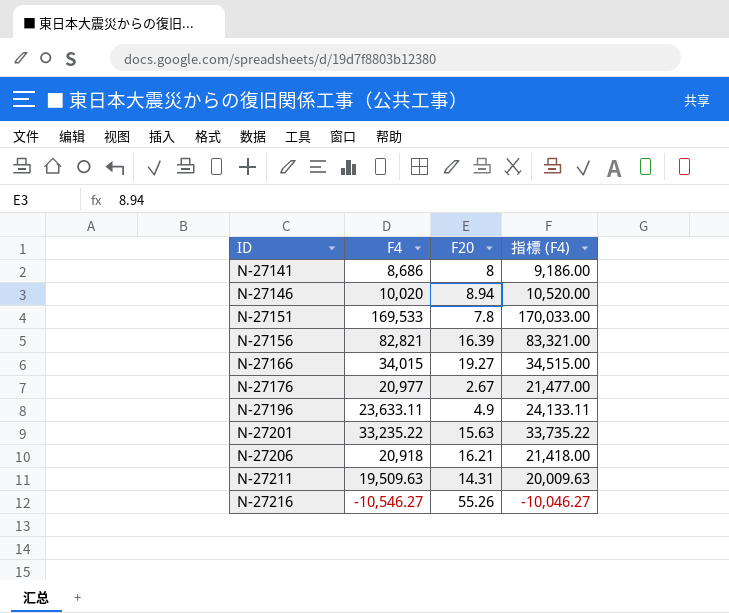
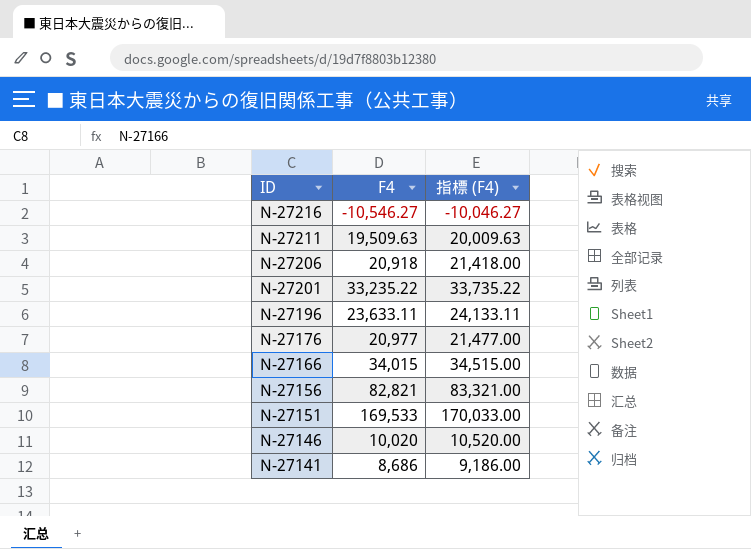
row order: ID ascending -> ID descending
column F20 | position: 3 -> none

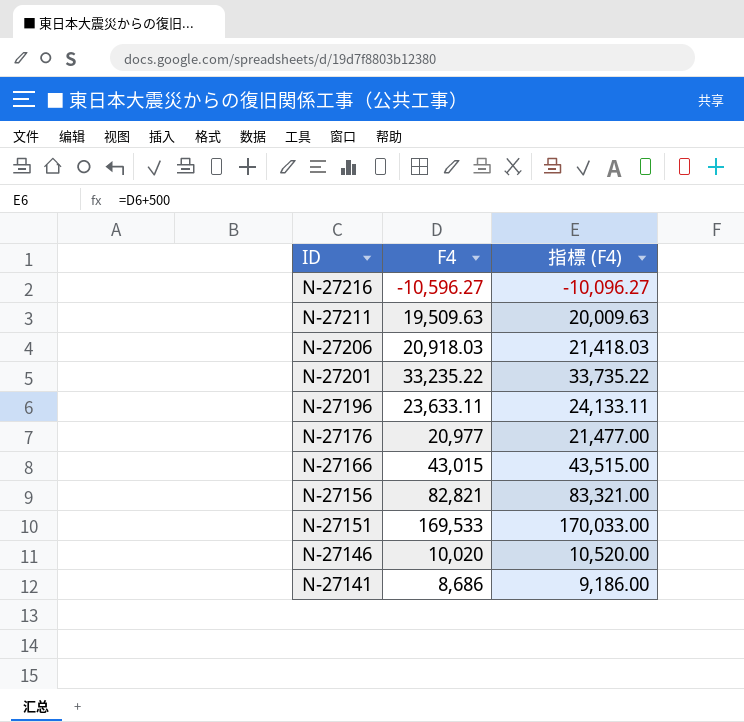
N-27216 | F4: -10,546.27 -> -10,596.27
N-27216 | 指標 (F4): -10,046.27 -> -10,096.27
N-27206 | F4: 20,918 -> 20,918.03
N-27206 | 指標 (F4): 21,418.00 -> 21,418.03
N-27166 | F4: 34,015 -> 43,015
N-27166 | 指標 (F4): 34,515.00 -> 43,515.00

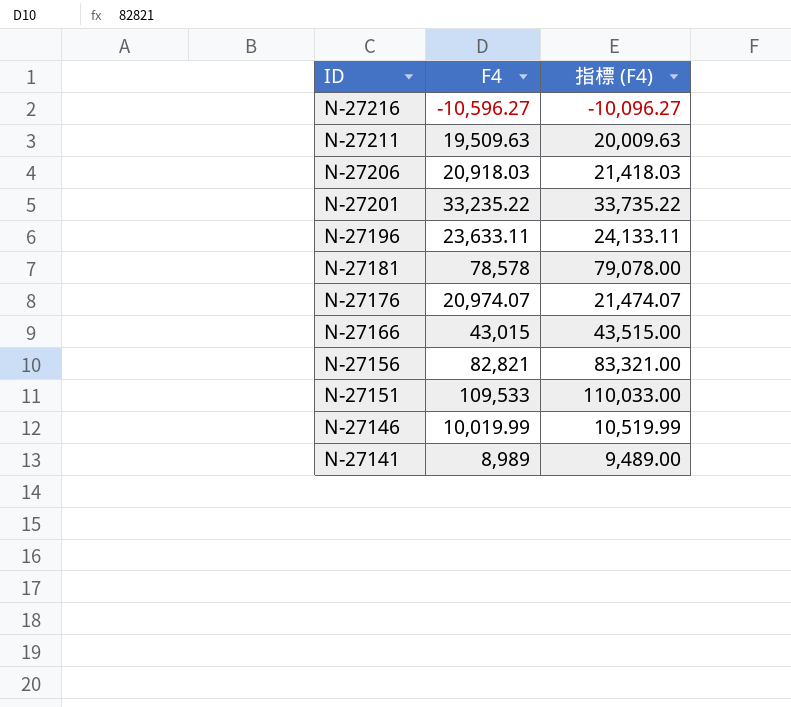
row N-27181: none -> 78,578 | 79,078.00
N-27176 | F4: 20,977 -> 20,974.07
N-27176 | 指標 (F4): 21,477.00 -> 21,474.07
N-27151 | F4: 169,533 -> 109,533
N-27151 | 指標 (F4): 170,033.00 -> 110,033.00
N-27146 | F4: 10,020 -> 10,019.99
N-27146 | 指標 (F4): 10,520.00 -> 10,519.99
N-27141 | F4: 8,686 -> 8,989
N-27141 | 指標 (F4): 9,186.00 -> 9,489.00

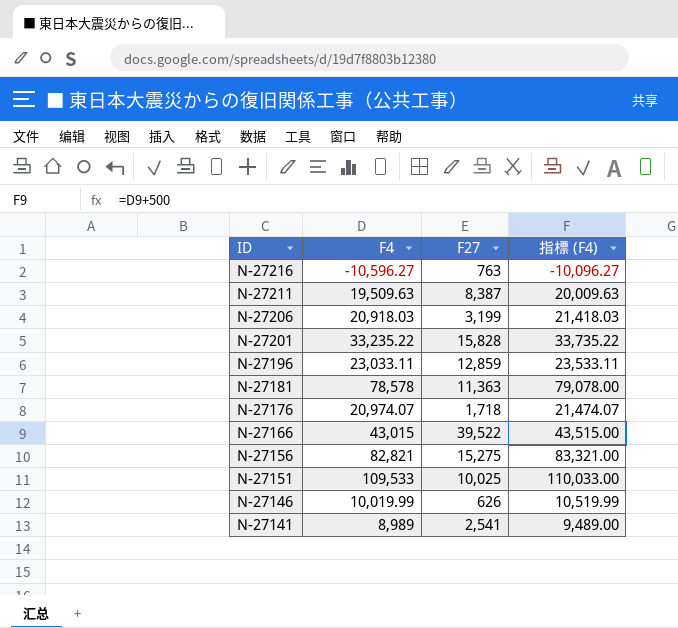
column F27 | position: none -> 3
N-27196 | F4: 23,633.11 -> 23,033.11
N-27196 | 指標 (F4): 24,133.11 -> 23,533.11

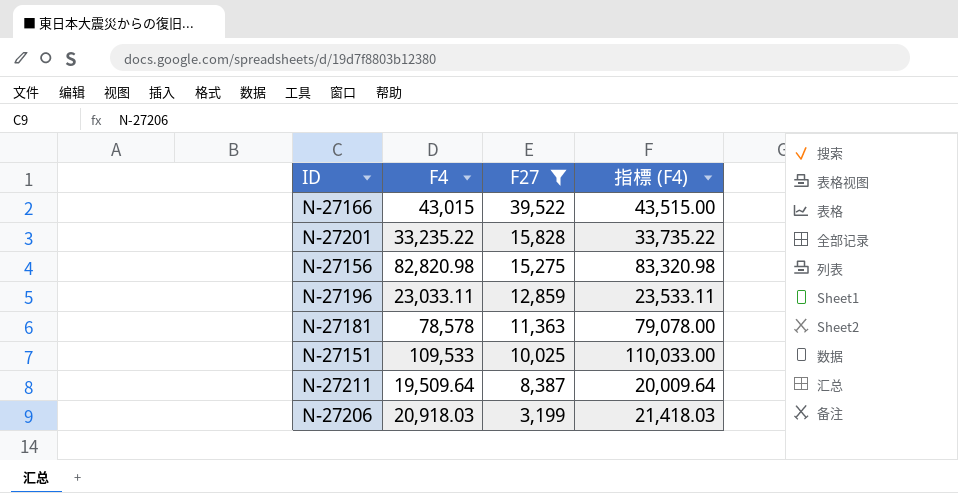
filter: none -> F27 >= 3,199
row order: ID descending -> F27 descending
N-27156 | F4: 82,821 -> 82,820.98
N-27156 | 指標 (F4): 83,321.00 -> 83,320.98
N-27211 | F4: 19,509.63 -> 19,509.64
N-27211 | 指標 (F4): 20,009.63 -> 20,009.64

